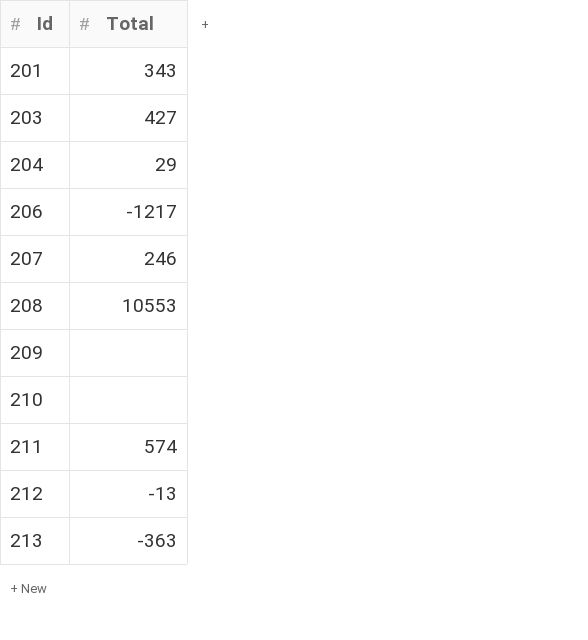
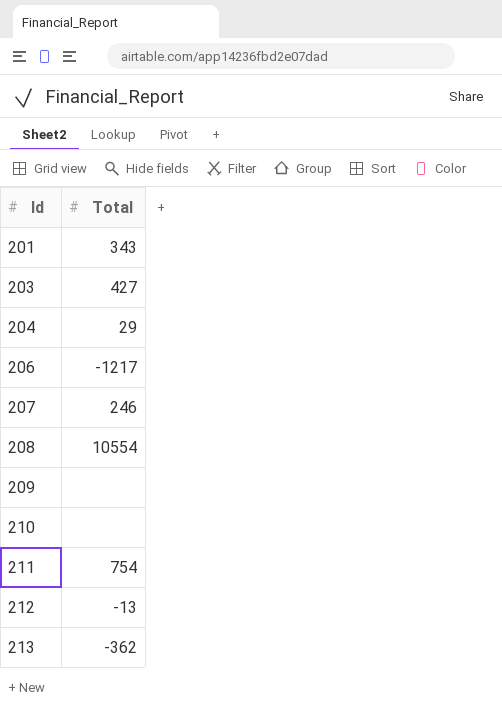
208 | Total: 10553 -> 10554
211 | Total: 574 -> 754
213 | Total: -363 -> -362

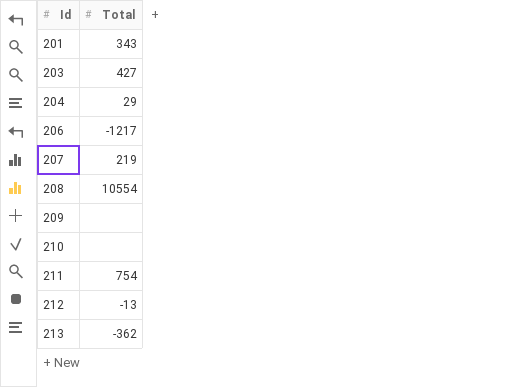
207 | Total: 246 -> 219

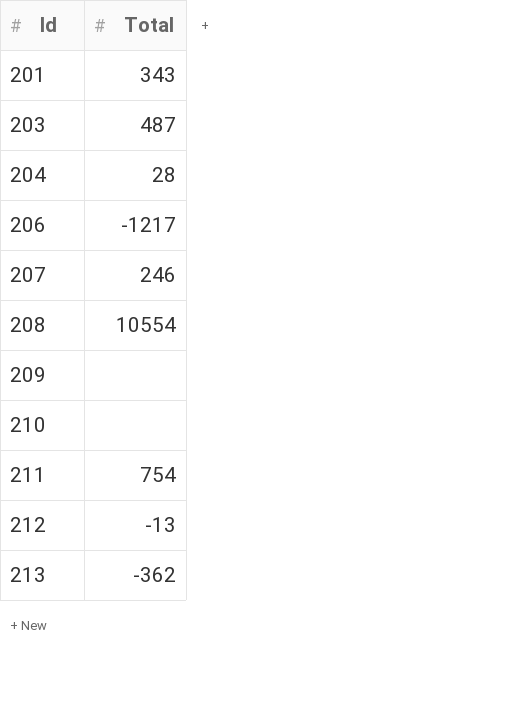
203 | Total: 427 -> 487
204 | Total: 29 -> 28
207 | Total: 219 -> 246

